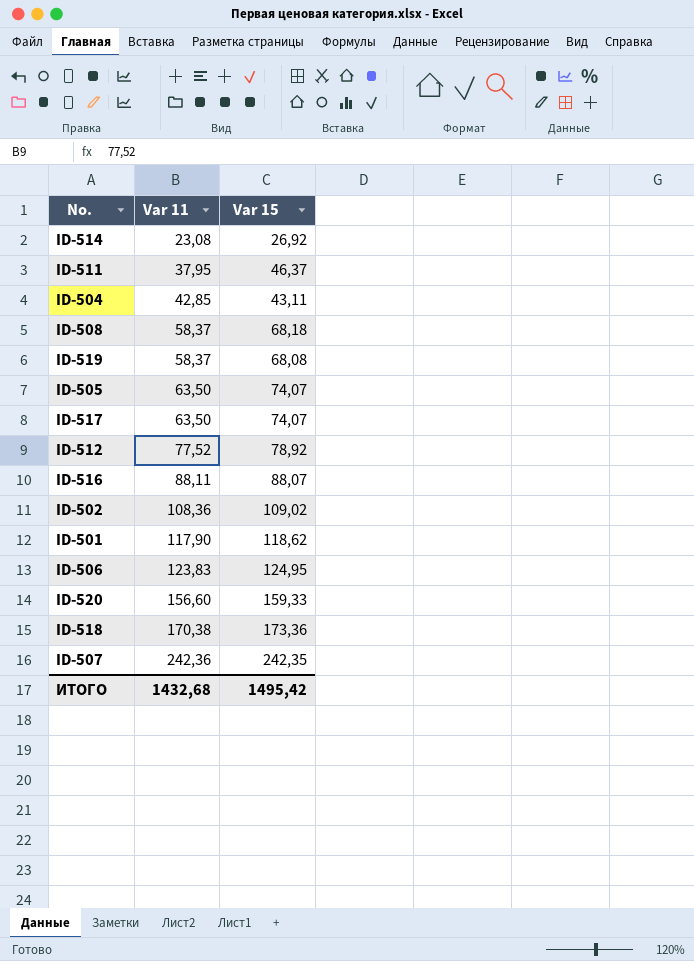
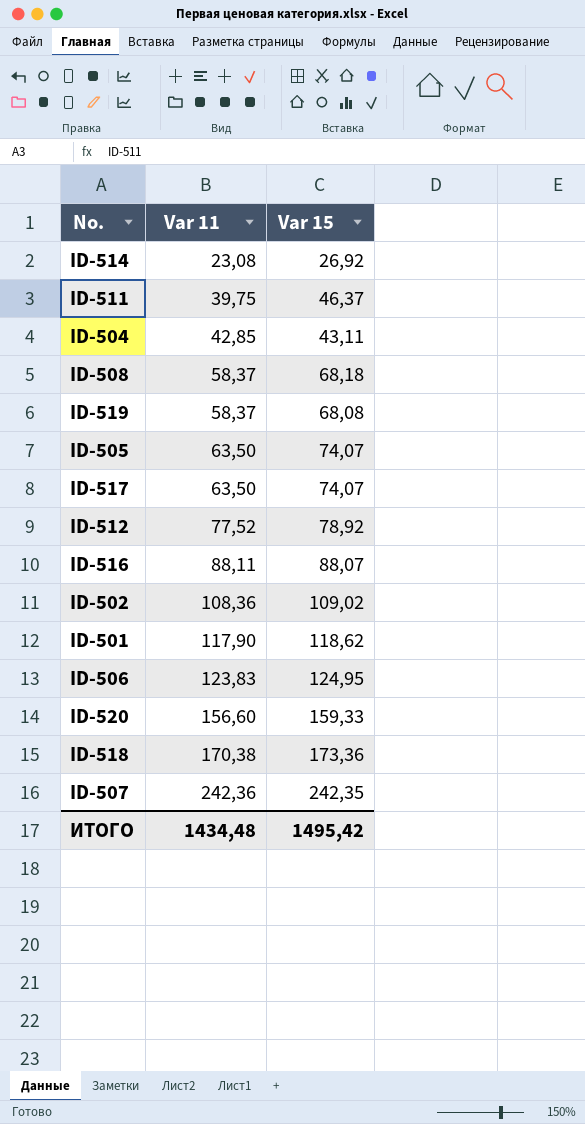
ID-511 | Var 11: 37,95 -> 39,75
ИТОГО | Var 11: 1432,68 -> 1434,48

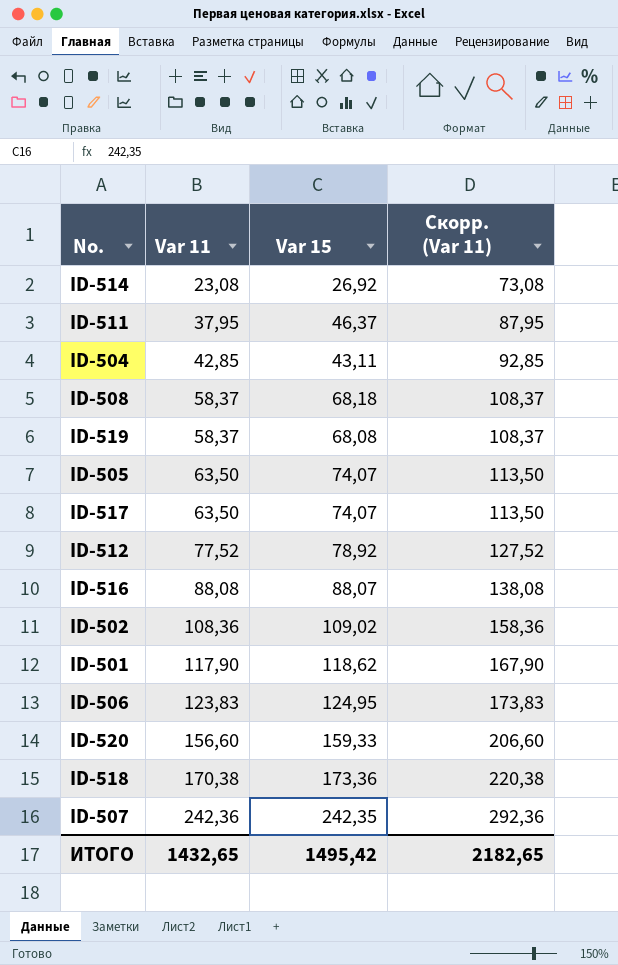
column Скорр. (Var 11) | formula: none -> [Var 11] + 50
ID-511 | Var 11: 39,75 -> 37,95
ID-516 | Var 11: 88,11 -> 88,08
ИТОГО | Var 11: 1434,48 -> 1432,65

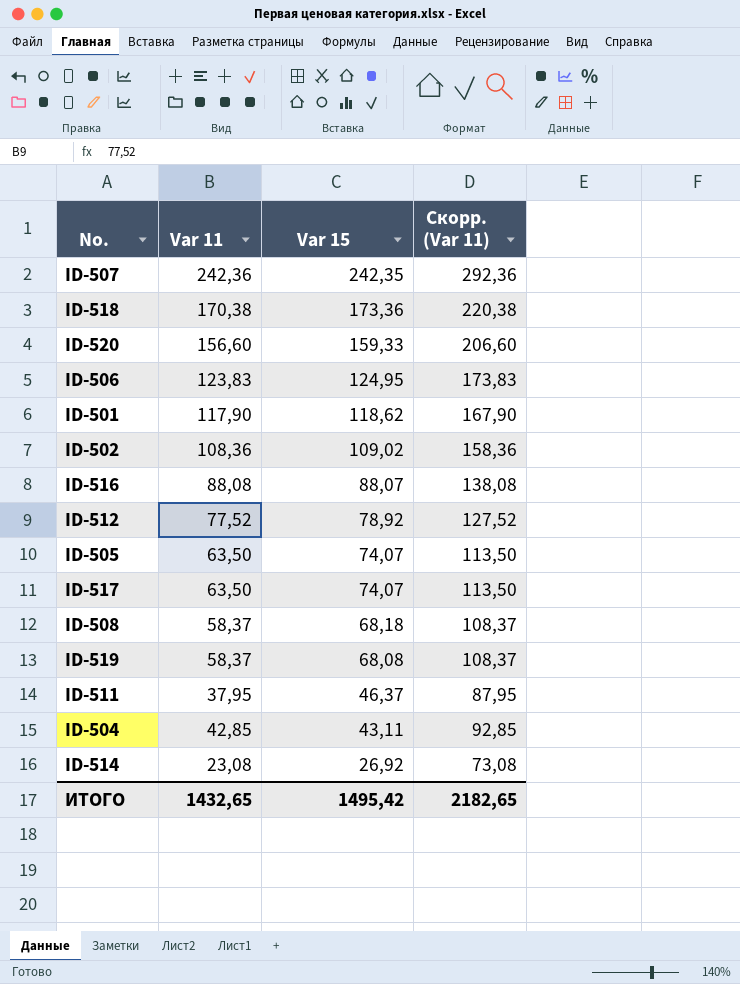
row order: Var 11 ascending -> Var 15 descending

